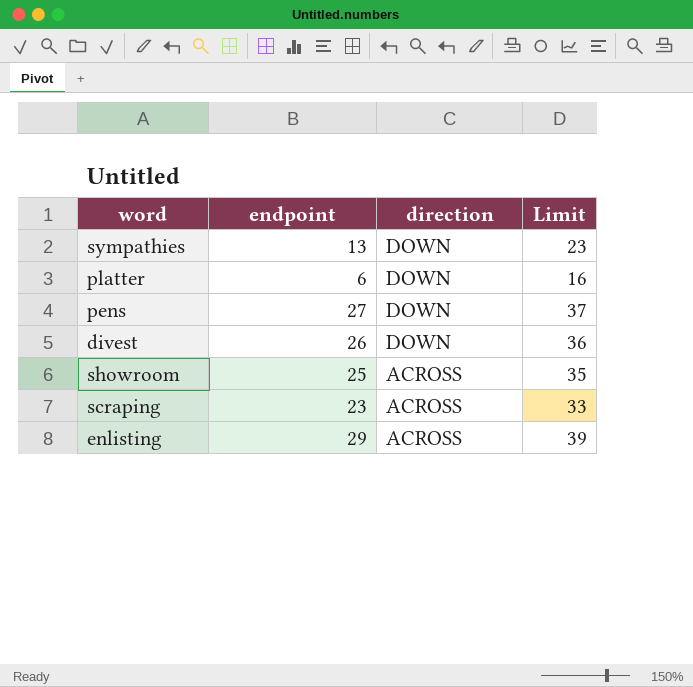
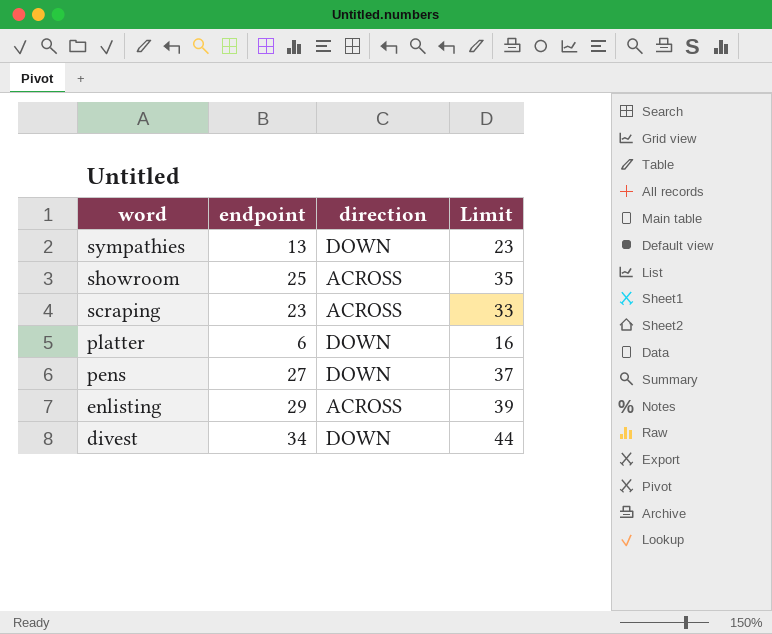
row order: direction descending -> word descending
divest | endpoint: 26 -> 34
divest | Limit: 36 -> 44

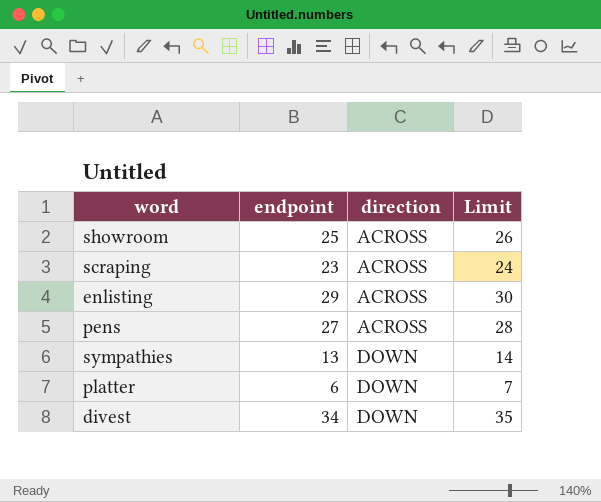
row order: word descending -> direction ascending
column Limit | formula: [endpoint] + 10 -> [endpoint] + 1
pens | direction: DOWN -> ACROSS

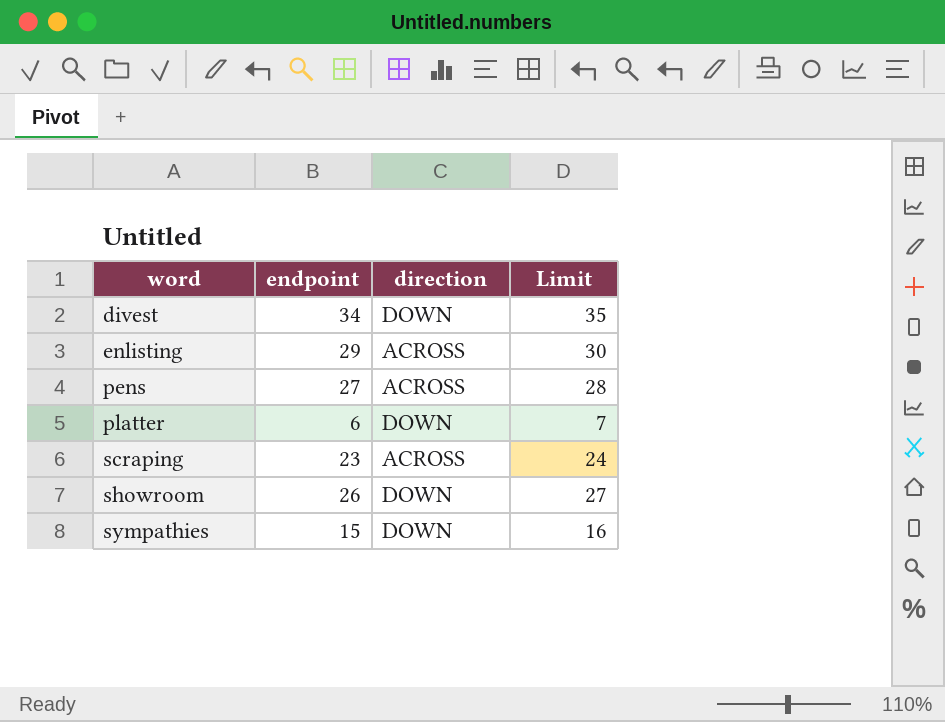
row order: direction ascending -> word ascending
showroom | endpoint: 25 -> 26
showroom | direction: ACROSS -> DOWN
showroom | Limit: 26 -> 27
sympathies | endpoint: 13 -> 15
sympathies | Limit: 14 -> 16

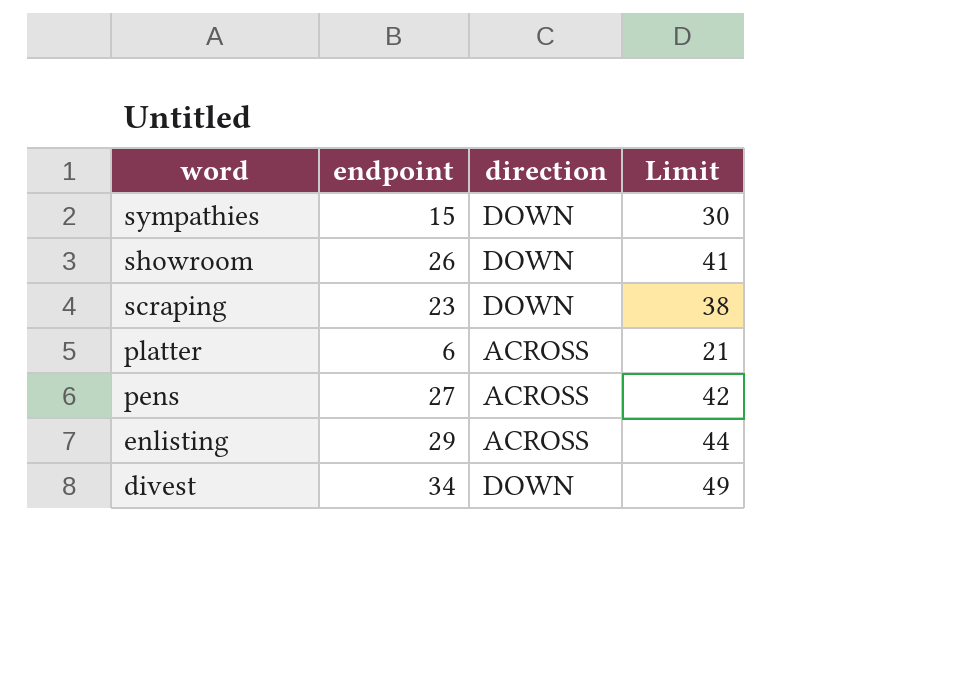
row order: word ascending -> word descending
column Limit | formula: [endpoint] + 1 -> [endpoint] + 15
scraping | direction: ACROSS -> DOWN
platter | direction: DOWN -> ACROSS

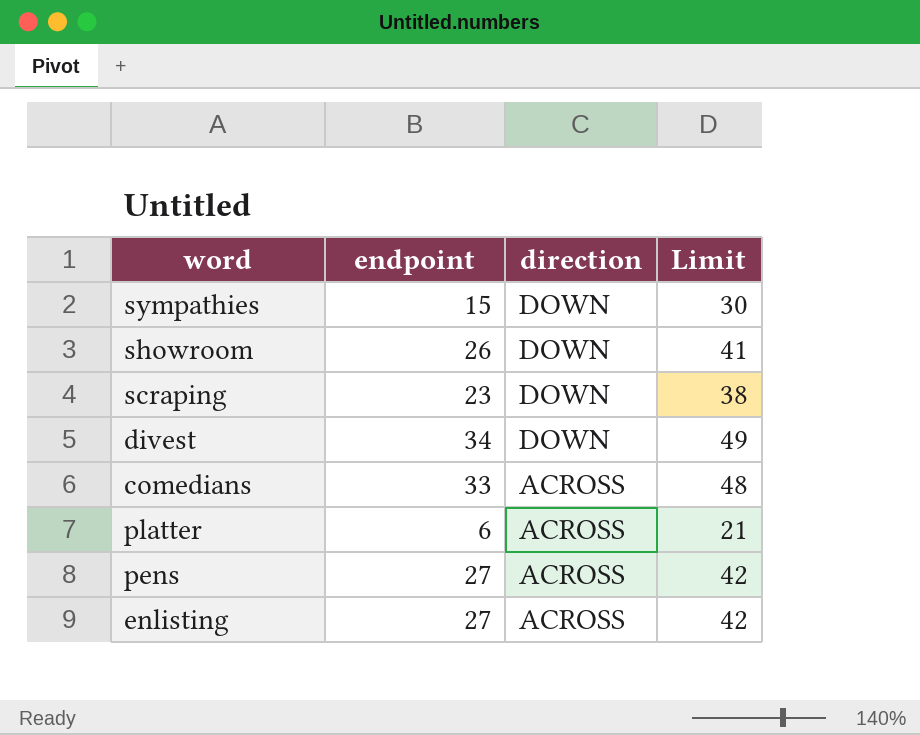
row order: word descending -> direction descending
row comedians: none -> 33 | ACROSS | 48
enlisting | endpoint: 29 -> 27
enlisting | Limit: 44 -> 42

